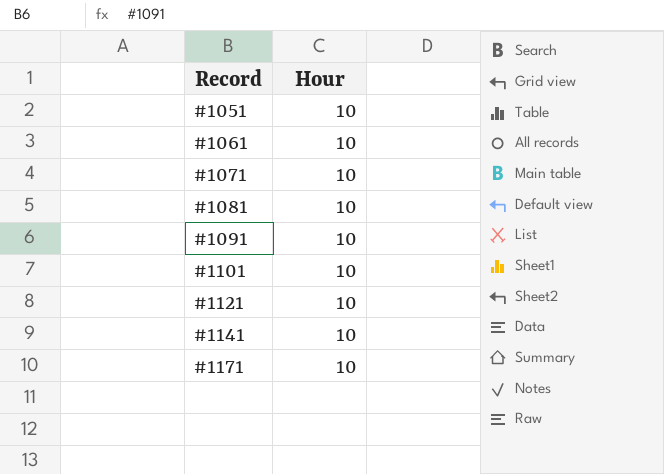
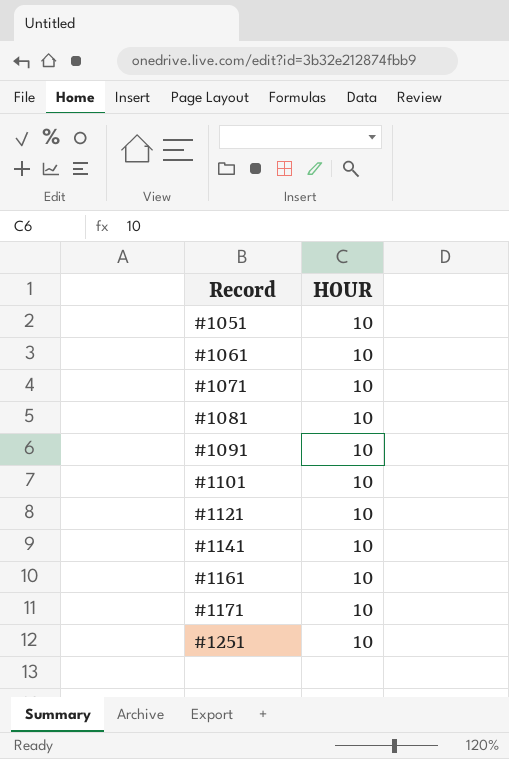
column name: Hour -> HOUR
row #1161: none -> 10
row #1251: none -> 10

